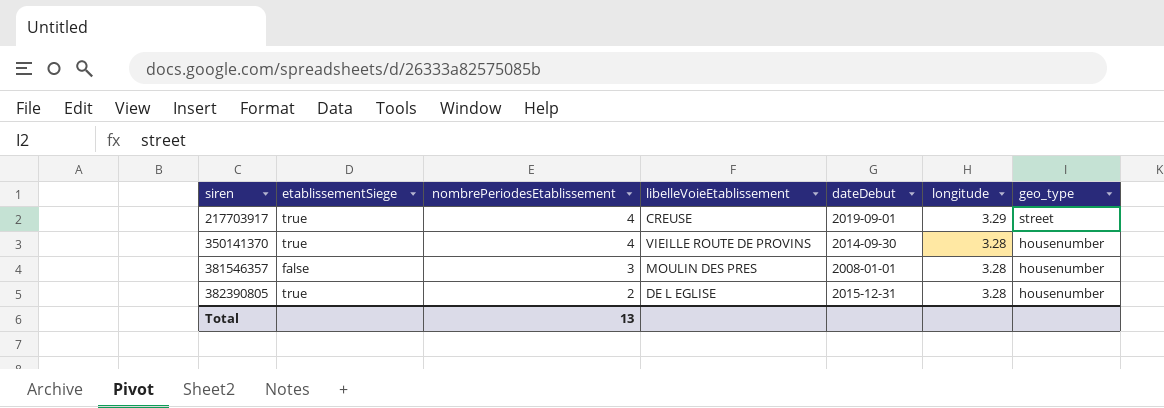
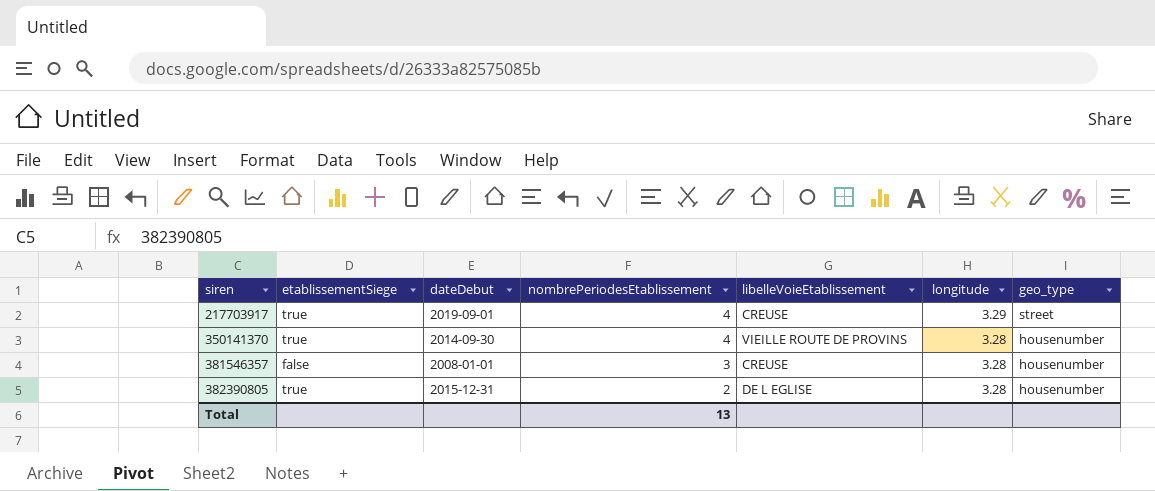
column dateDebut | position: 5 -> 3
381546357 | libelleVoieEtablissement: MOULIN DES PRES -> CREUSE

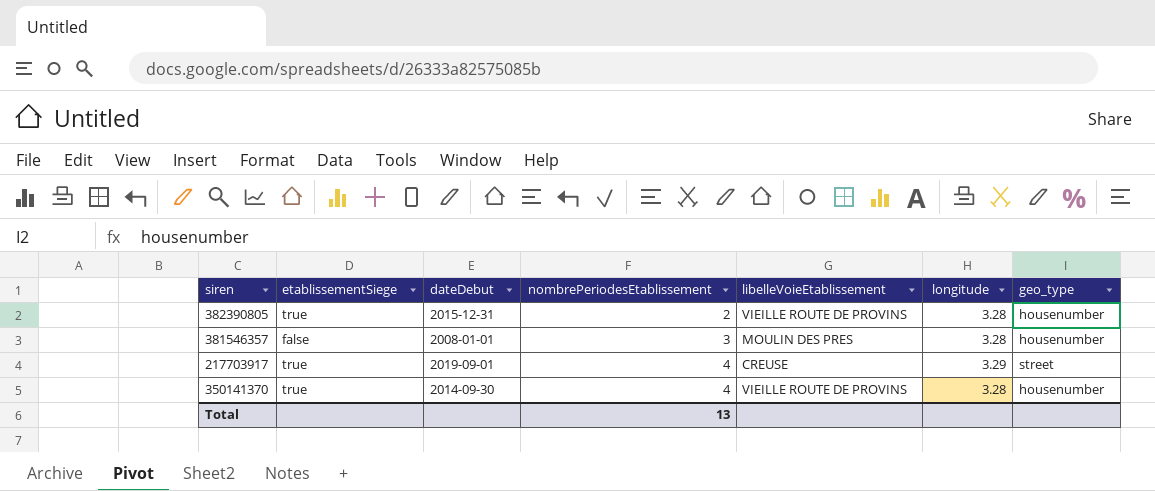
row order: siren ascending -> nombrePeriodesEtablissement ascending
382390805 | libelleVoieEtablissement: DE L EGLISE -> VIEILLE ROUTE DE PROVINS
381546357 | libelleVoieEtablissement: CREUSE -> MOULIN DES PRES

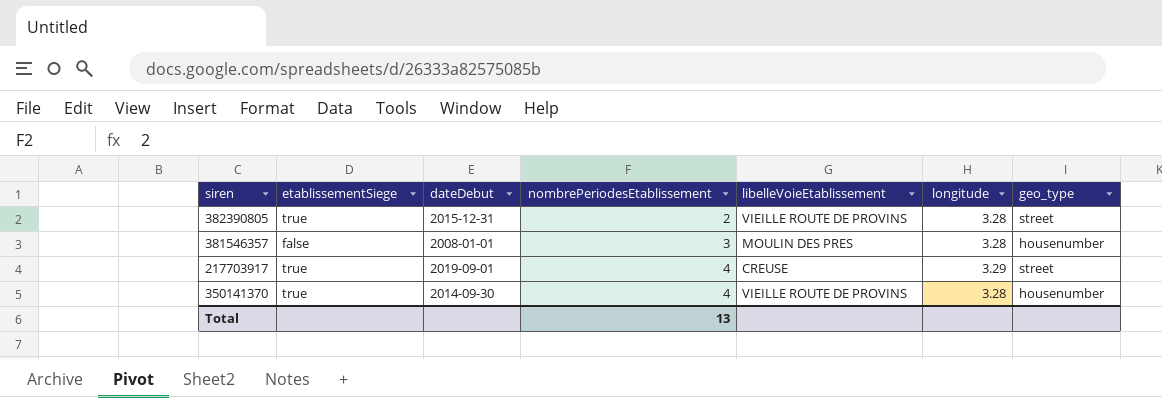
382390805 | geo_type: housenumber -> street

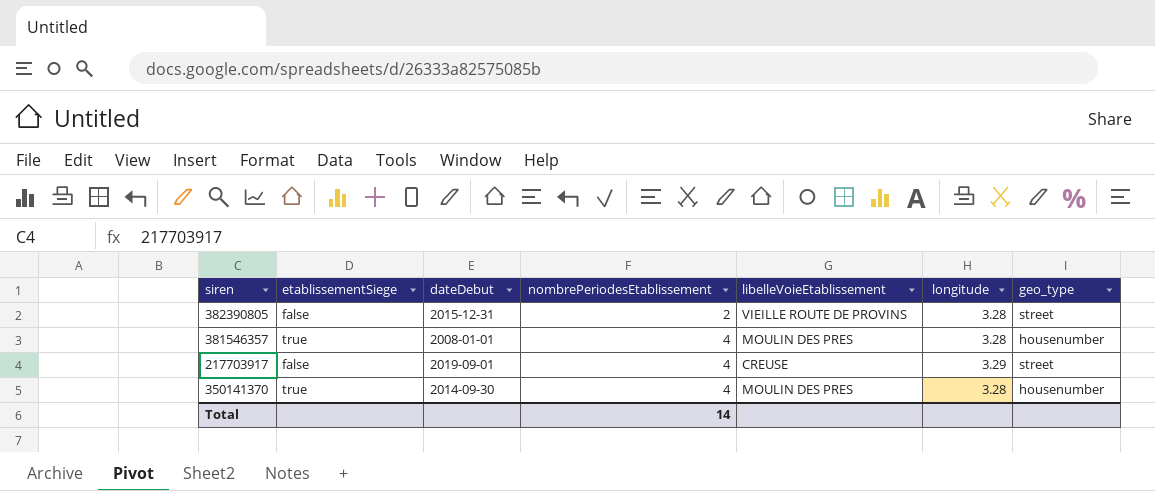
382390805 | etablissementSiege: true -> false
381546357 | etablissementSiege: false -> true
381546357 | nombrePeriodesEtablissement: 3 -> 4
217703917 | etablissementSiege: true -> false
350141370 | libelleVoieEtablissement: VIEILLE ROUTE DE PROVINS -> MOULIN DES PRES
Total | nombrePeriodesEtablissement: 13 -> 14

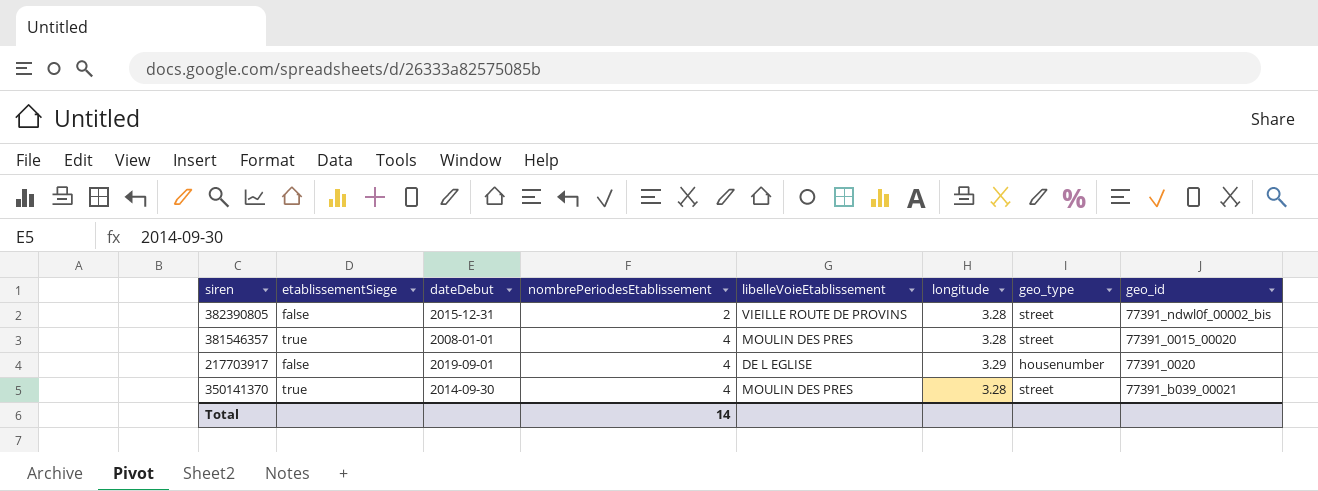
column geo_id | position: none -> 8
381546357 | geo_type: housenumber -> street
217703917 | libelleVoieEtablissement: CREUSE -> DE L EGLISE
217703917 | geo_type: street -> housenumber
350141370 | geo_type: housenumber -> street

